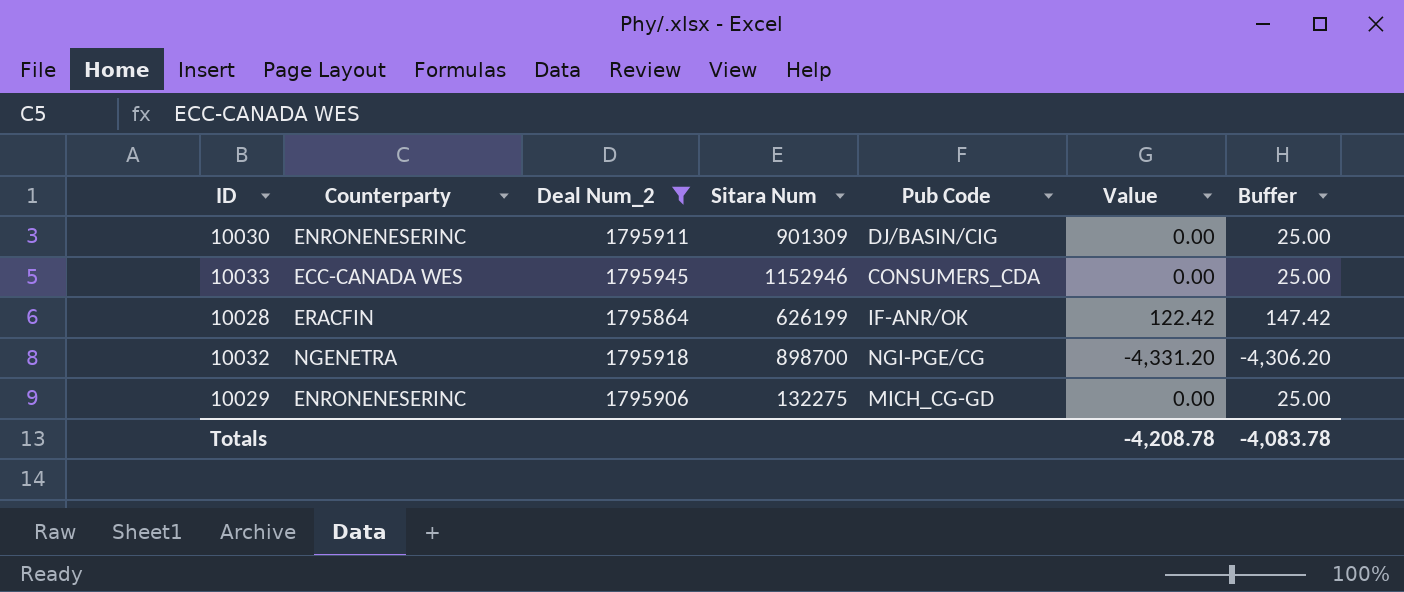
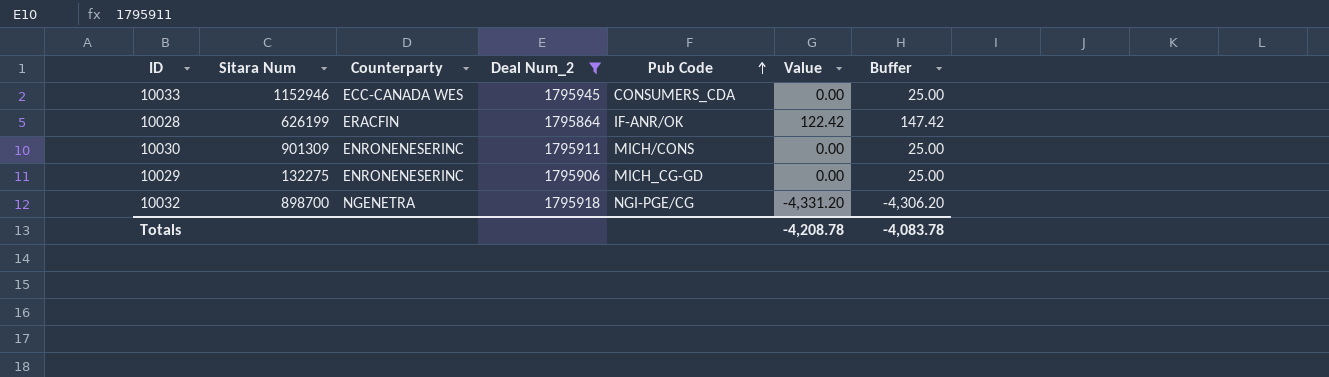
row order: none -> Pub Code ascending
column Sitara Num | position: 4 -> 2
10030 | Pub Code: DJ/BASIN/CIG -> MICH/CONS

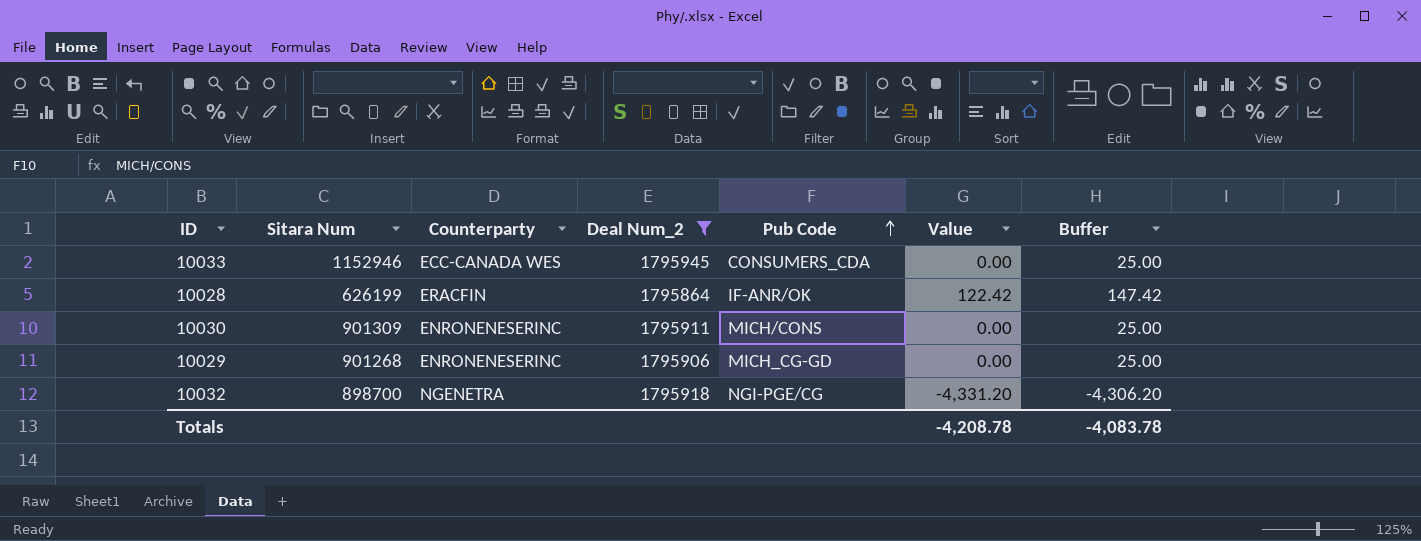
10029 | Sitara Num: 132275 -> 901268

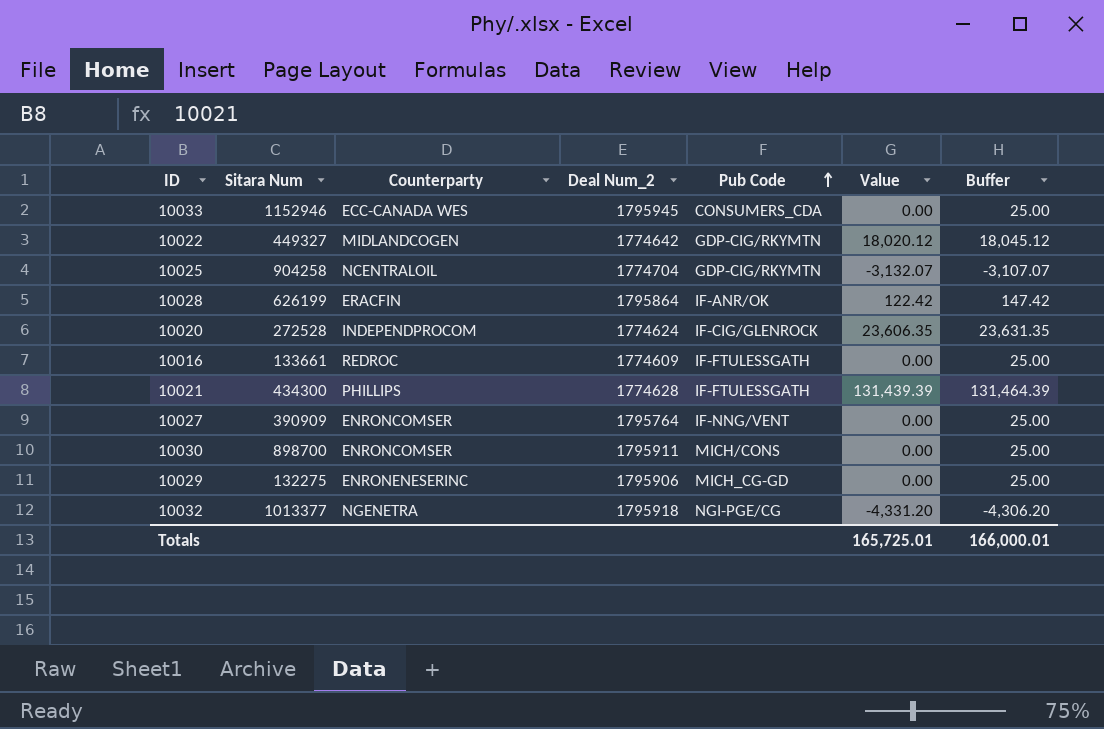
filter: Deal Num_2 >= 1795864 -> none
10030 | Sitara Num: 901309 -> 898700
10030 | Counterparty: ENRONENESERINC -> ENRONCOMSER
10029 | Sitara Num: 901268 -> 132275
10032 | Sitara Num: 898700 -> 1013377
Totals | Value: -4,208.78 -> 165,725.01
Totals | Buffer: -4,083.78 -> 166,000.01

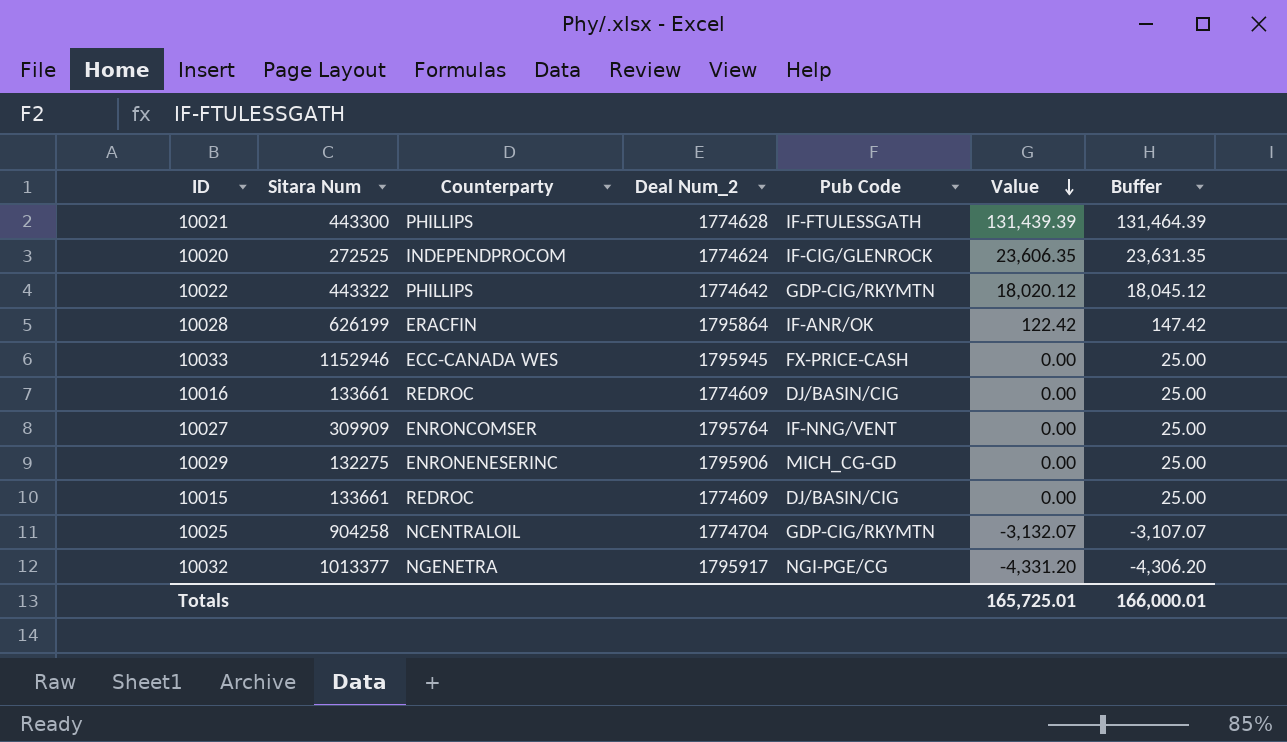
row order: Pub Code ascending -> Value descending
row 10030: 898700 | ENRONCOMSER | 1795911 | MICH/CONS | 0.00 | 25.00 -> none
10021 | Sitara Num: 434300 -> 443300
10020 | Sitara Num: 272528 -> 272525
10022 | Sitara Num: 449327 -> 443322
10022 | Counterparty: MIDLANDCOGEN -> PHILLIPS
10033 | Pub Code: CONSUMERS_CDA -> FX-PRICE-CASH
10016 | Pub Code: IF-FTULESSGATH -> DJ/BASIN/CIG
10027 | Sitara Num: 390909 -> 309909
row 10015: none -> 133661 | REDROC | 1774609 | DJ/BASIN/CIG | 0.00 | 25.00
10032 | Deal Num_2: 1795918 -> 1795917

